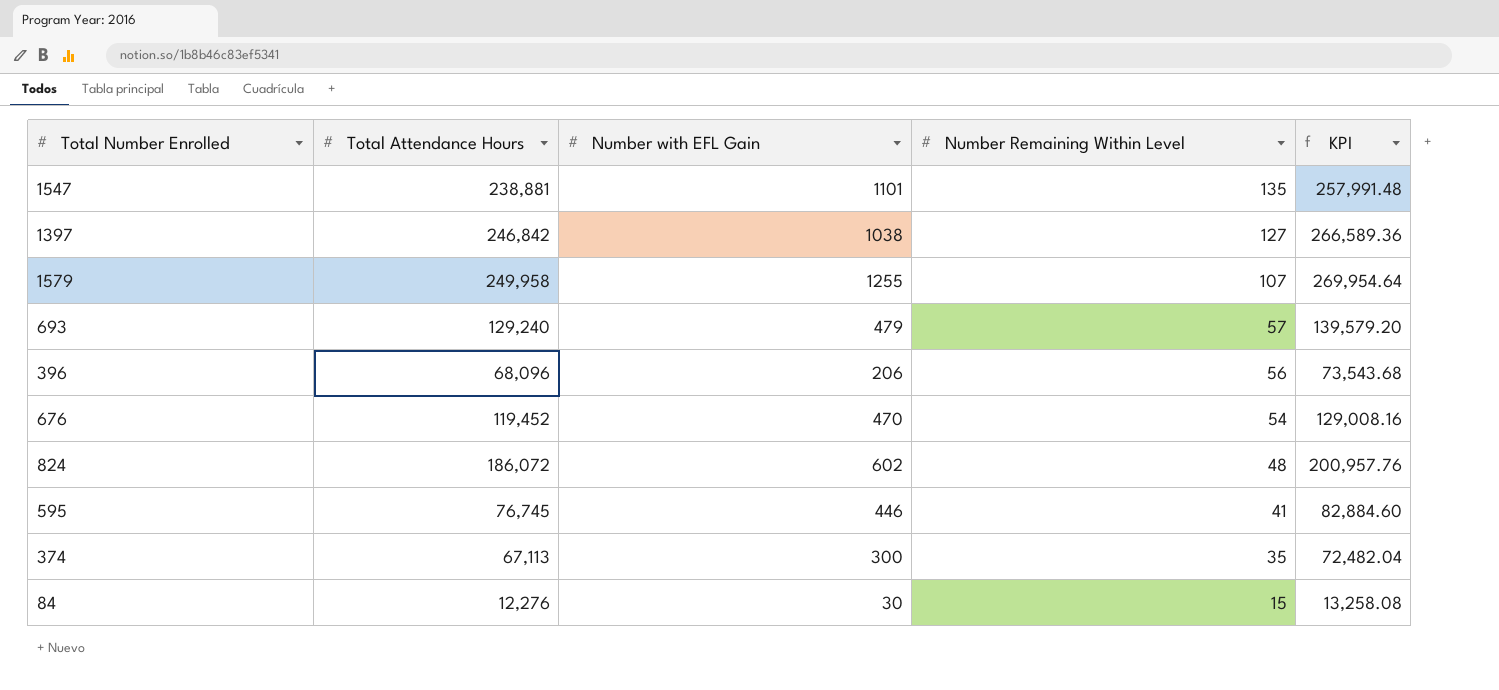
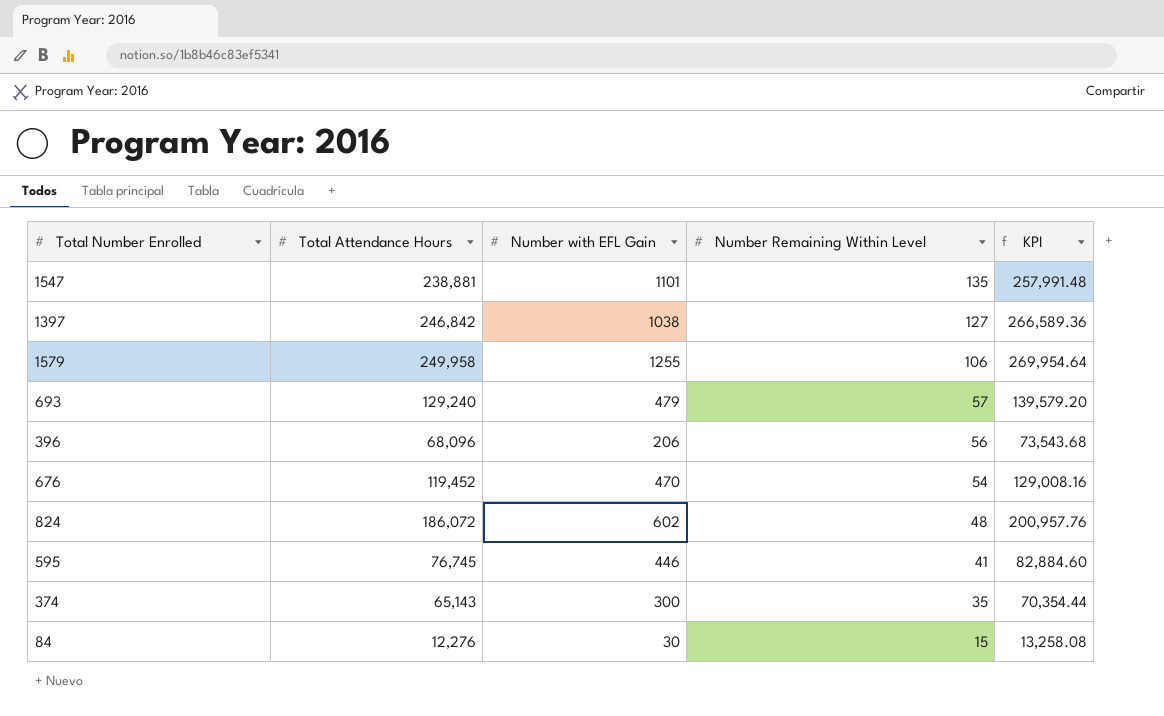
1579 | Number Remaining Within Level: 107 -> 106
374 | Total Attendance Hours: 67,113 -> 65,143
374 | KPI: 72,482.04 -> 70,354.44

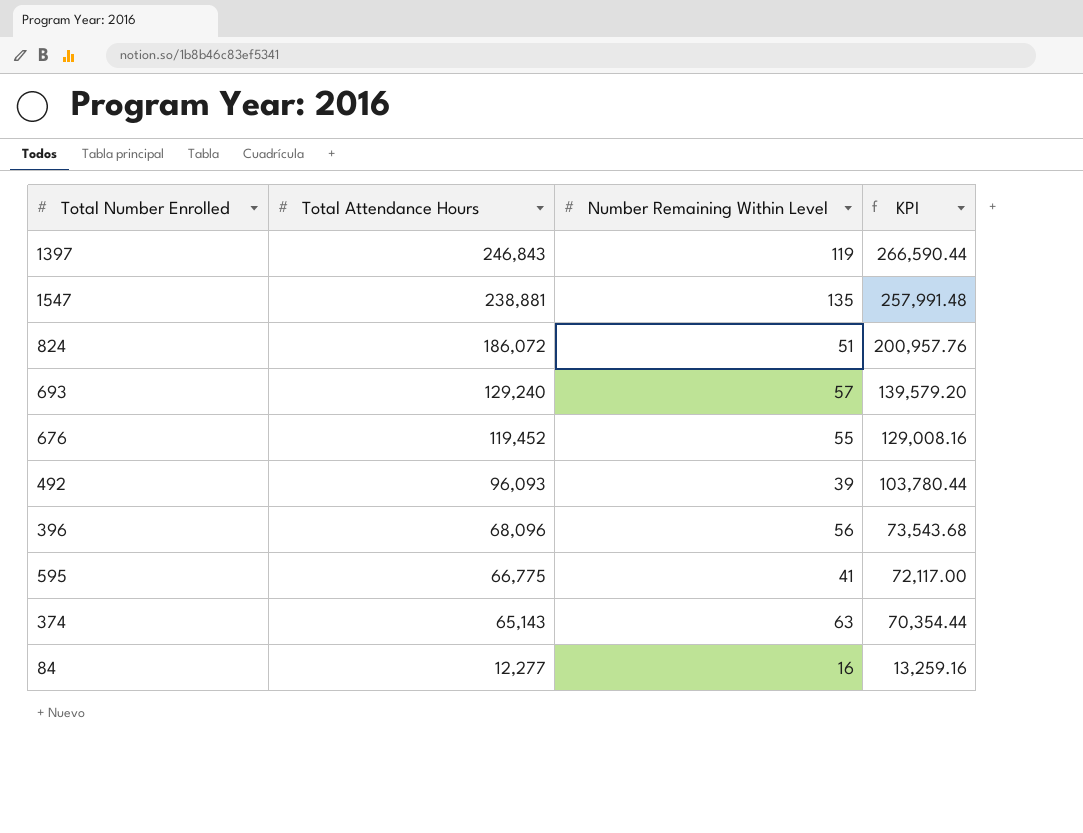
row order: Number Remaining Within Level descending -> Total Attendance Hours descending
column Number with EFL Gain | position: 3 -> none
row 1579: 249,958 | 1255 | 106 | 269,954.64 -> none
1397 | Total Attendance Hours: 246,842 -> 246,843
1397 | Number Remaining Within Level: 127 -> 119
1397 | KPI: 266,589.36 -> 266,590.44
824 | Number Remaining Within Level: 48 -> 51
676 | Number Remaining Within Level: 54 -> 55
row 492: none -> 96,093 | 39 | 103,780.44
595 | Total Attendance Hours: 76,745 -> 66,775
595 | KPI: 82,884.60 -> 72,117.00
374 | Number Remaining Within Level: 35 -> 63
84 | Total Attendance Hours: 12,276 -> 12,277
84 | Number Remaining Within Level: 15 -> 16
84 | KPI: 13,258.08 -> 13,259.16

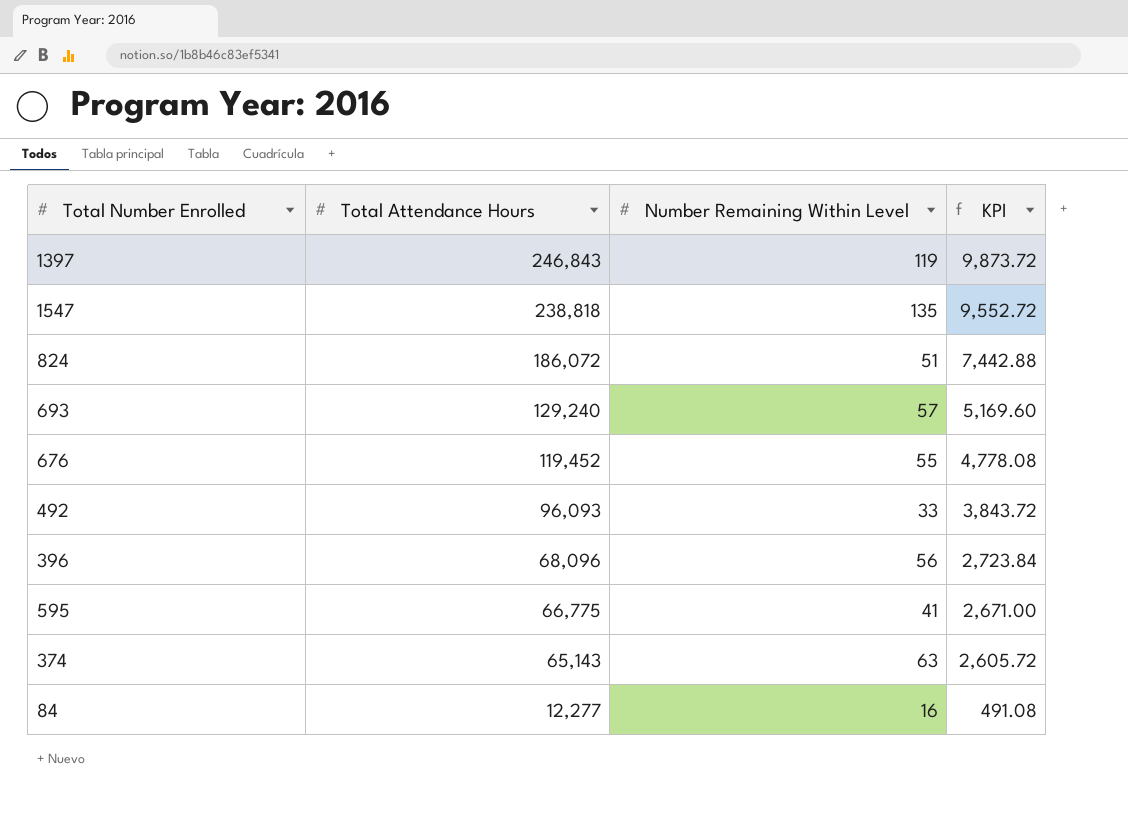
column KPI | formula: [Total Attendance Hours] * 1.08 -> [Total Attendance Hours] * 0.04
1547 | Total Attendance Hours: 238,881 -> 238,818
492 | Number Remaining Within Level: 39 -> 33

